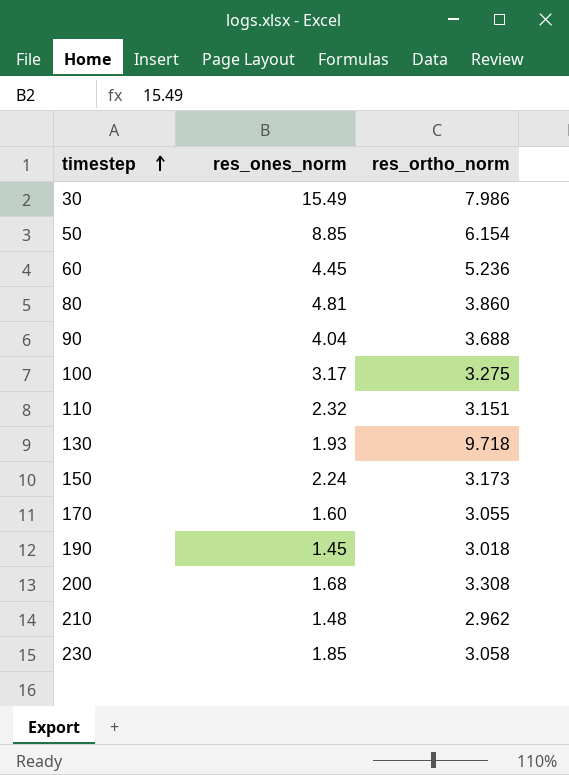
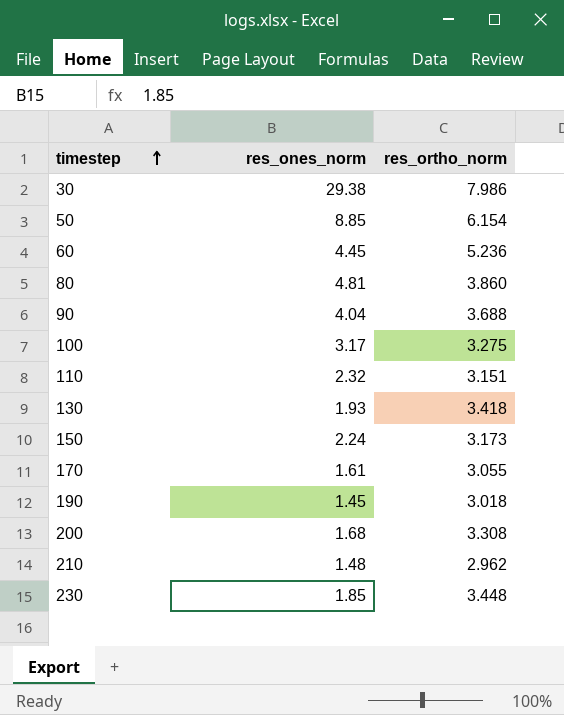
30 | res_ones_norm: 15.49 -> 29.38
130 | res_ortho_norm: 9.718 -> 3.418
170 | res_ones_norm: 1.60 -> 1.61
230 | res_ortho_norm: 3.058 -> 3.448

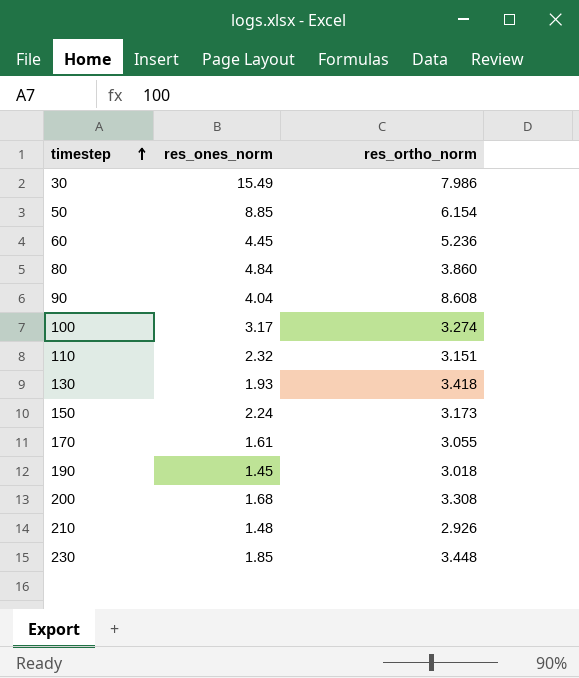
30 | res_ones_norm: 29.38 -> 15.49
80 | res_ones_norm: 4.81 -> 4.84
90 | res_ortho_norm: 3.688 -> 8.608
100 | res_ortho_norm: 3.275 -> 3.274
210 | res_ortho_norm: 2.962 -> 2.926

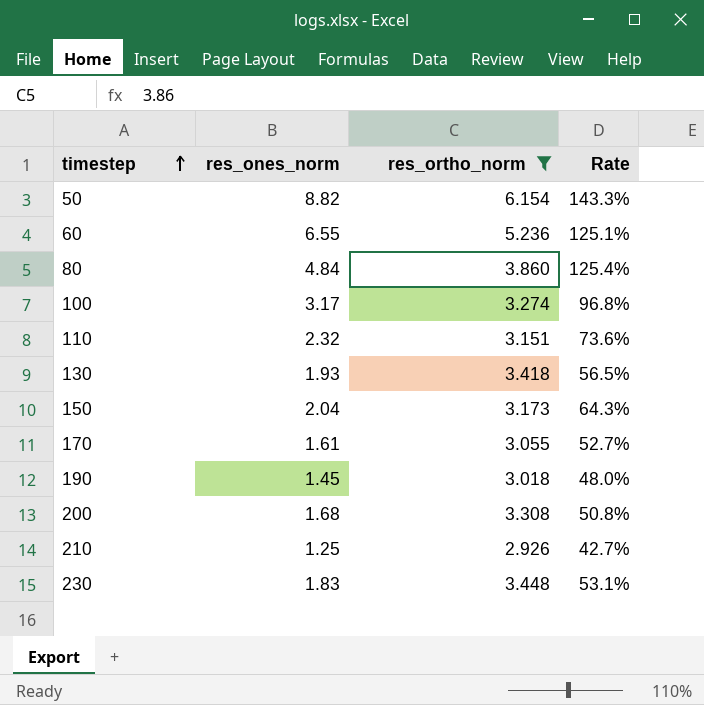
filter: none -> res_ortho_norm <= 6.154
column Rate | formula: none -> [res_ones_norm] / [res_ortho_norm]
50 | res_ones_norm: 8.85 -> 8.82
60 | res_ones_norm: 4.45 -> 6.55
150 | res_ones_norm: 2.24 -> 2.04
210 | res_ones_norm: 1.48 -> 1.25
230 | res_ones_norm: 1.85 -> 1.83

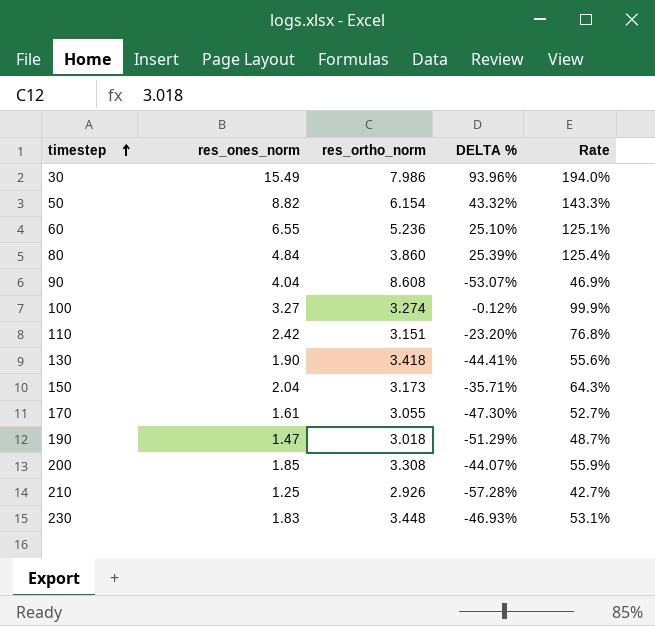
filter: res_ortho_norm <= 6.154 -> none
column DELTA % | formula: none -> ([res_ones_norm] - [res_ortho_norm]) / [res_ortho_norm]
100 | res_ones_norm: 3.17 -> 3.27
100 | Rate: 96.8% -> 99.9%
110 | res_ones_norm: 2.32 -> 2.42
110 | Rate: 73.6% -> 76.8%
130 | res_ones_norm: 1.93 -> 1.90
130 | Rate: 56.5% -> 55.6%
190 | res_ones_norm: 1.45 -> 1.47
190 | Rate: 48.0% -> 48.7%
200 | res_ones_norm: 1.68 -> 1.85
200 | Rate: 50.8% -> 55.9%

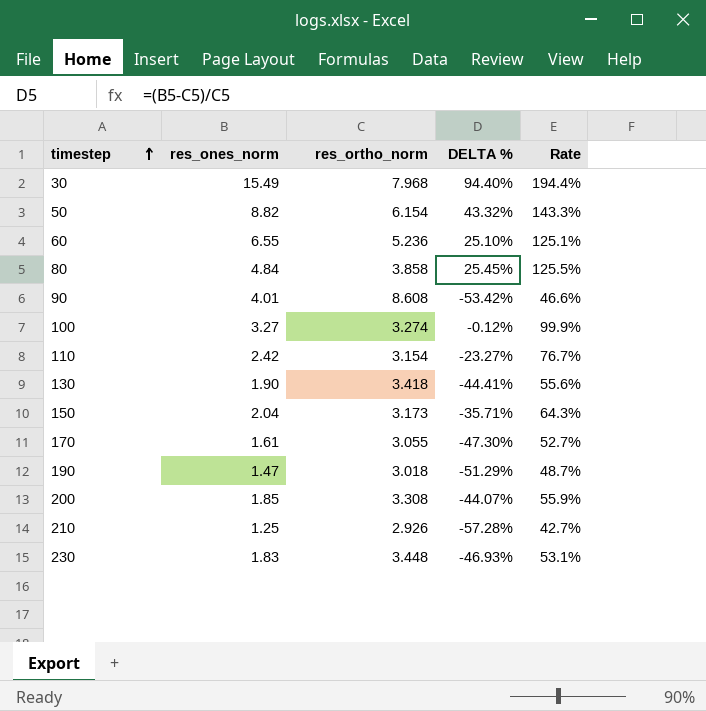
30 | res_ortho_norm: 7.986 -> 7.968
30 | DELTA %: 93.96% -> 94.40%
30 | Rate: 194.0% -> 194.4%
80 | res_ortho_norm: 3.860 -> 3.858
80 | DELTA %: 25.39% -> 25.45%
80 | Rate: 125.4% -> 125.5%
90 | res_ones_norm: 4.04 -> 4.01
90 | DELTA %: -53.07% -> -53.42%
90 | Rate: 46.9% -> 46.6%
110 | res_ortho_norm: 3.151 -> 3.154
110 | DELTA %: -23.20% -> -23.27%
110 | Rate: 76.8% -> 76.7%

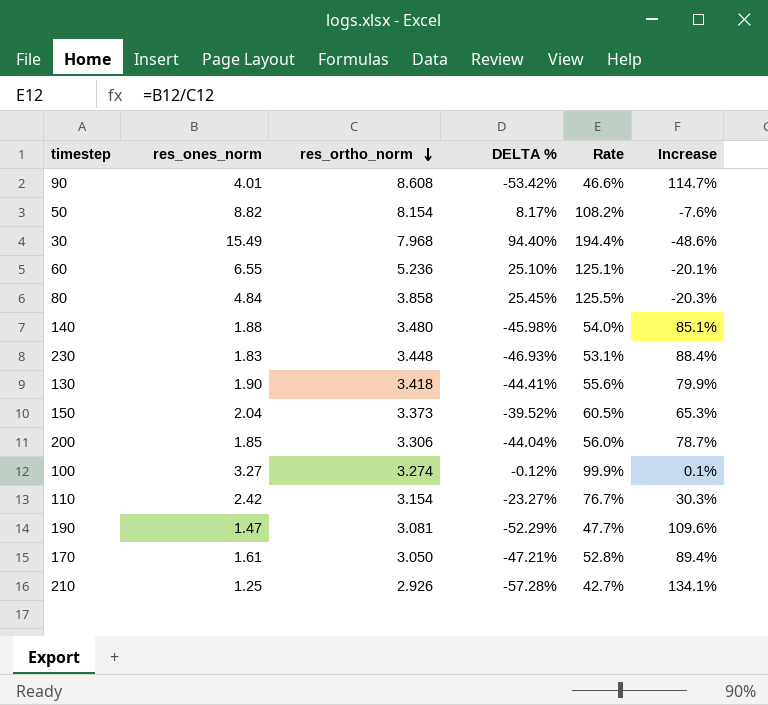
row order: timestep ascending -> res_ortho_norm descending
column Increase | formula: none -> ([res_ortho_norm] - [res_ones_norm]) / [res_ones_norm]
50 | res_ortho_norm: 6.154 -> 8.154
50 | DELTA %: 43.32% -> 8.17%
50 | Rate: 143.3% -> 108.2%
row 140: none -> 1.88 | 3.480 | -45.98% | 54.0% | 85.1%
150 | res_ortho_norm: 3.173 -> 3.373
150 | DELTA %: -35.71% -> -39.52%
150 | Rate: 64.3% -> 60.5%
200 | res_ortho_norm: 3.308 -> 3.306
200 | DELTA %: -44.07% -> -44.04%
200 | Rate: 55.9% -> 56.0%
190 | res_ortho_norm: 3.018 -> 3.081
190 | DELTA %: -51.29% -> -52.29%
190 | Rate: 48.7% -> 47.7%
170 | res_ortho_norm: 3.055 -> 3.050
170 | DELTA %: -47.30% -> -47.21%
170 | Rate: 52.7% -> 52.8%

